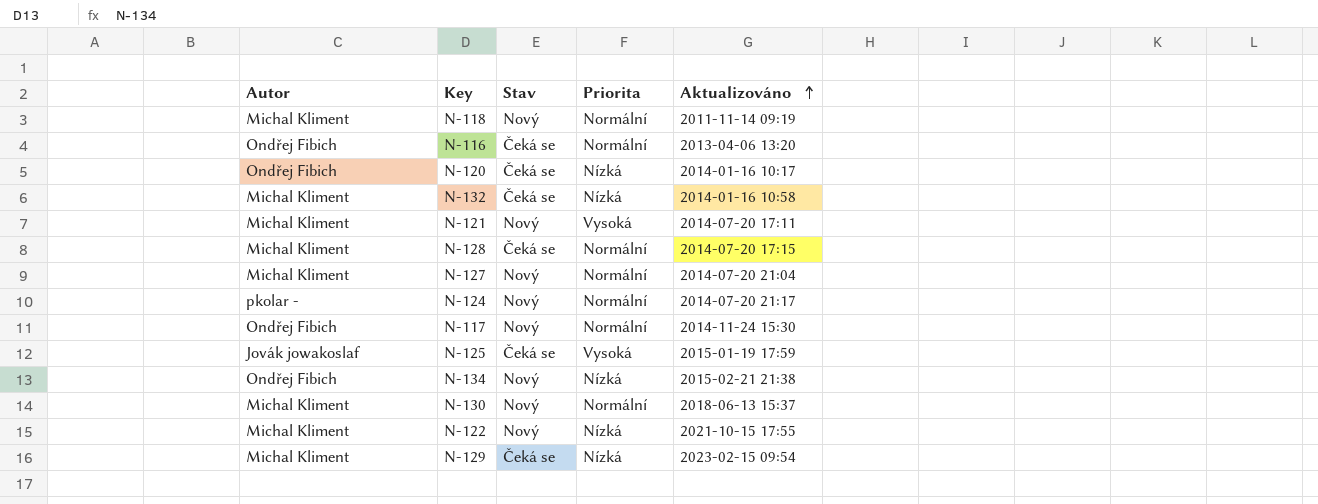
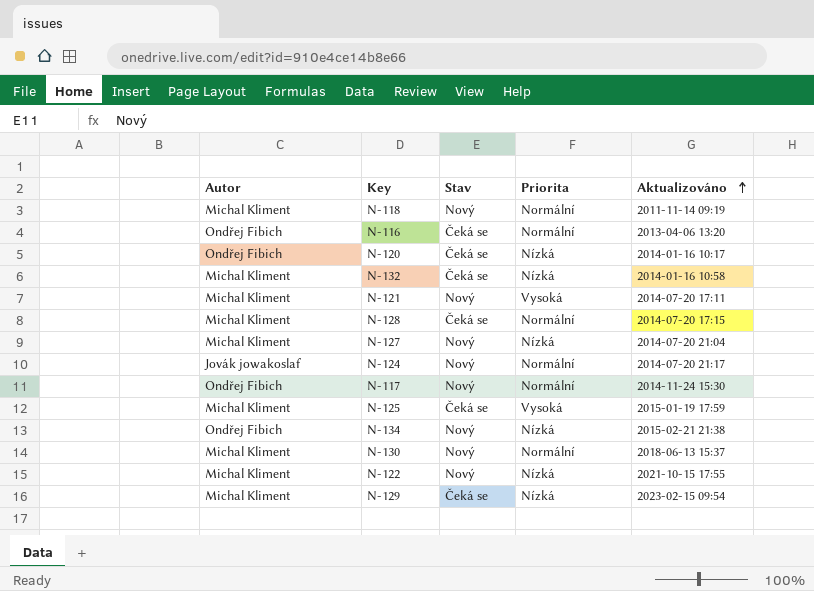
N-127 | Priorita: Normální -> Nízká
N-124 | Autor: pkolar - -> Jovák jowakoslaf
N-125 | Autor: Jovák jowakoslaf -> Michal Kliment

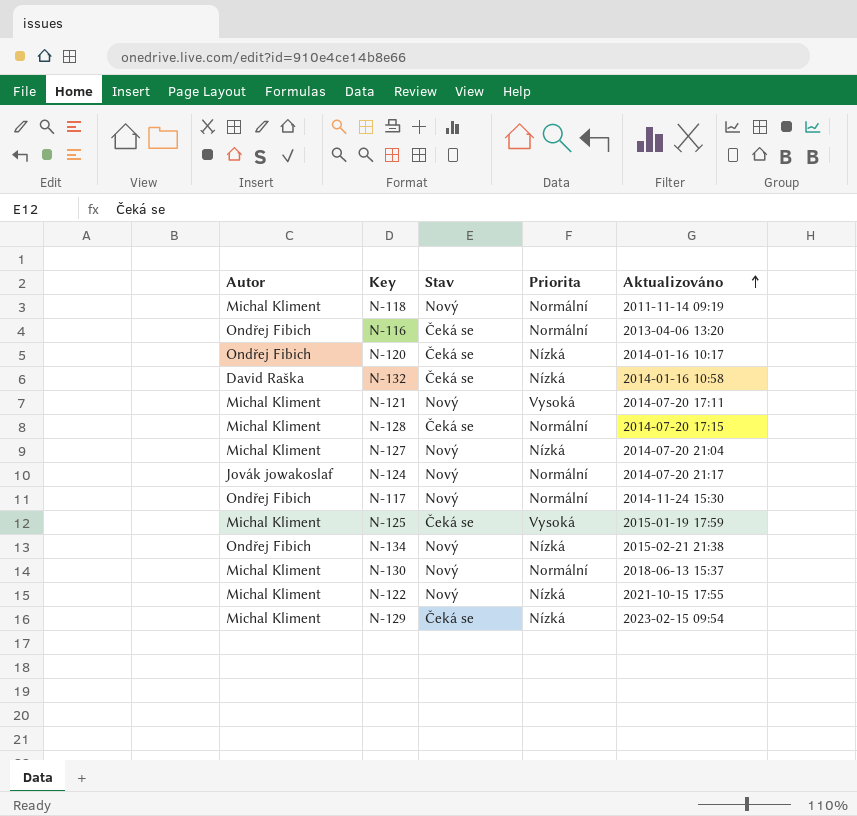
N-132 | Autor: Michal Kliment -> David Raška

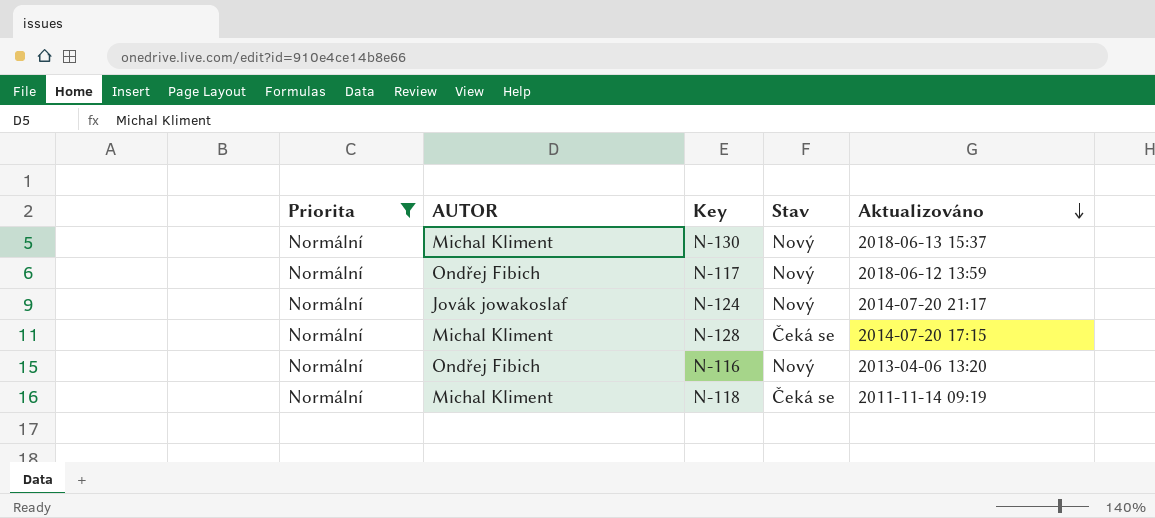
filter: none -> Priorita = Normální
row order: Aktualizováno ascending -> Aktualizováno descending
column Priorita | position: 4 -> 1
column name: Autor -> AUTOR
N-117 | Aktualizováno: 2014-11-24 15:30 -> 2018-06-12 13:59
N-116 | Stav: Čeká se -> Nový
N-118 | Stav: Nový -> Čeká se

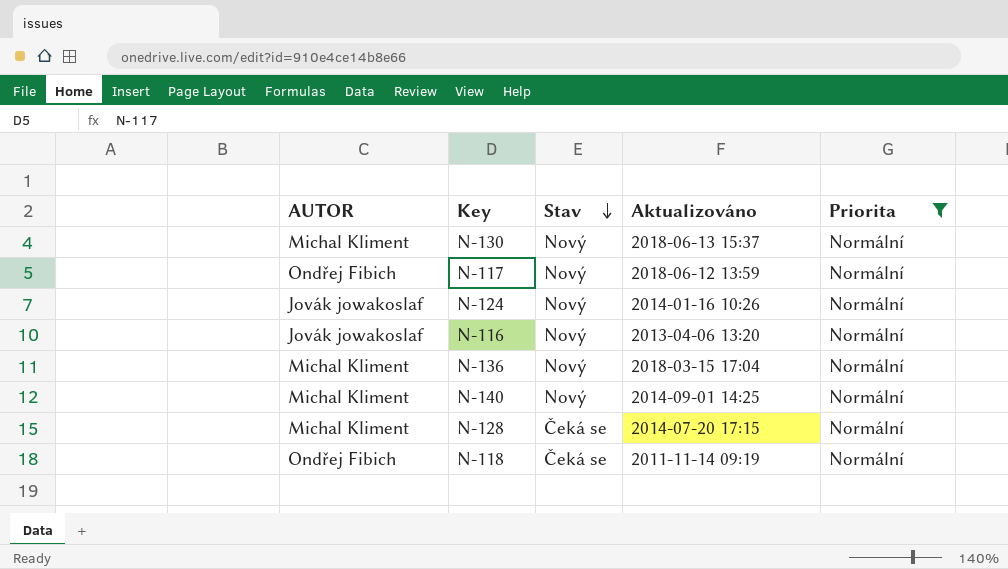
row order: Aktualizováno descending -> Stav descending
column Priorita | position: 1 -> 5
N-124 | Aktualizováno: 2014-07-20 21:17 -> 2014-01-16 10:26
N-116 | AUTOR: Ondřej Fibich -> Jovák jowakoslaf
row N-136: none -> Michal Kliment | Nový | 2018-03-15 17:04 | Normální
row N-140: none -> Michal Kliment | Nový | 2014-09-01 14:25 | Normální
N-118 | AUTOR: Michal Kliment -> Ondřej Fibich

